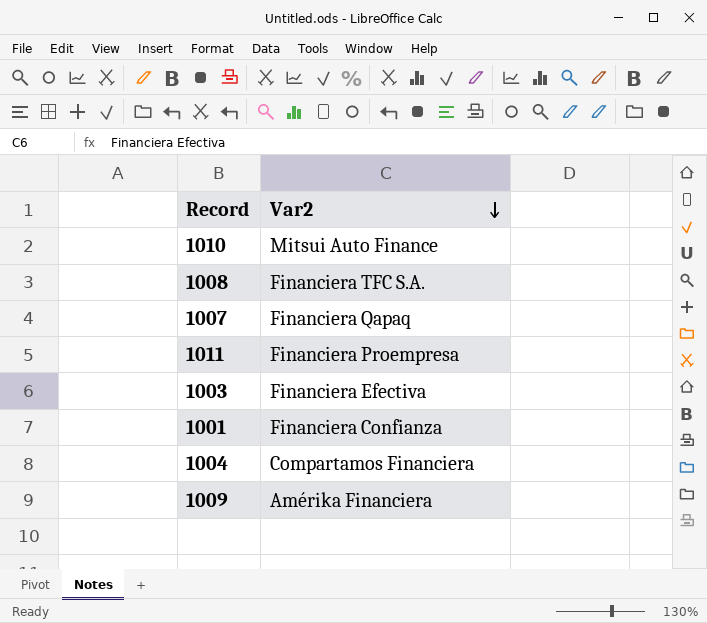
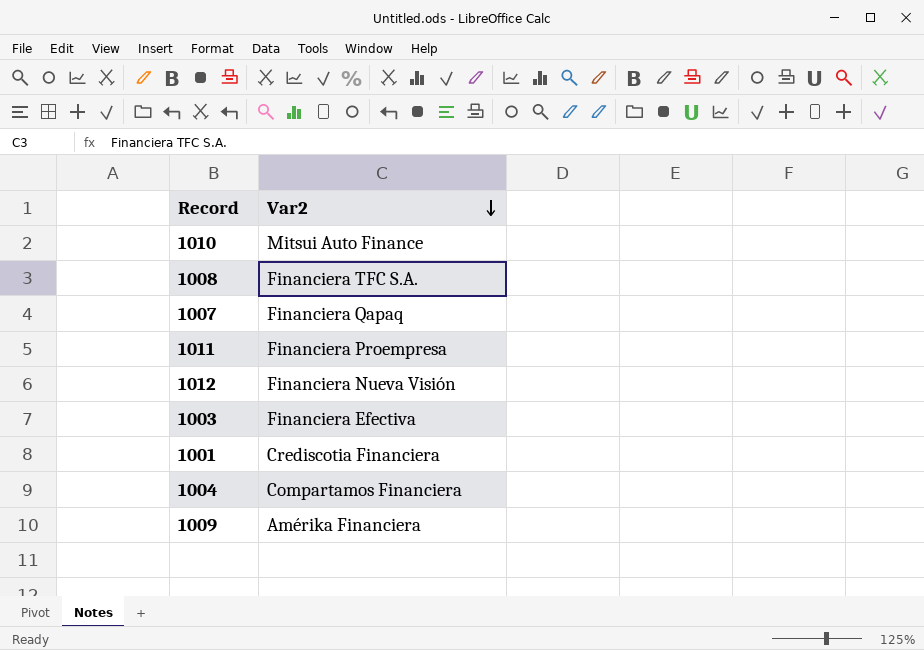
row 1012: none -> Financiera Nueva Visión
1001 | Var2: Financiera Confianza -> Crediscotia Financiera

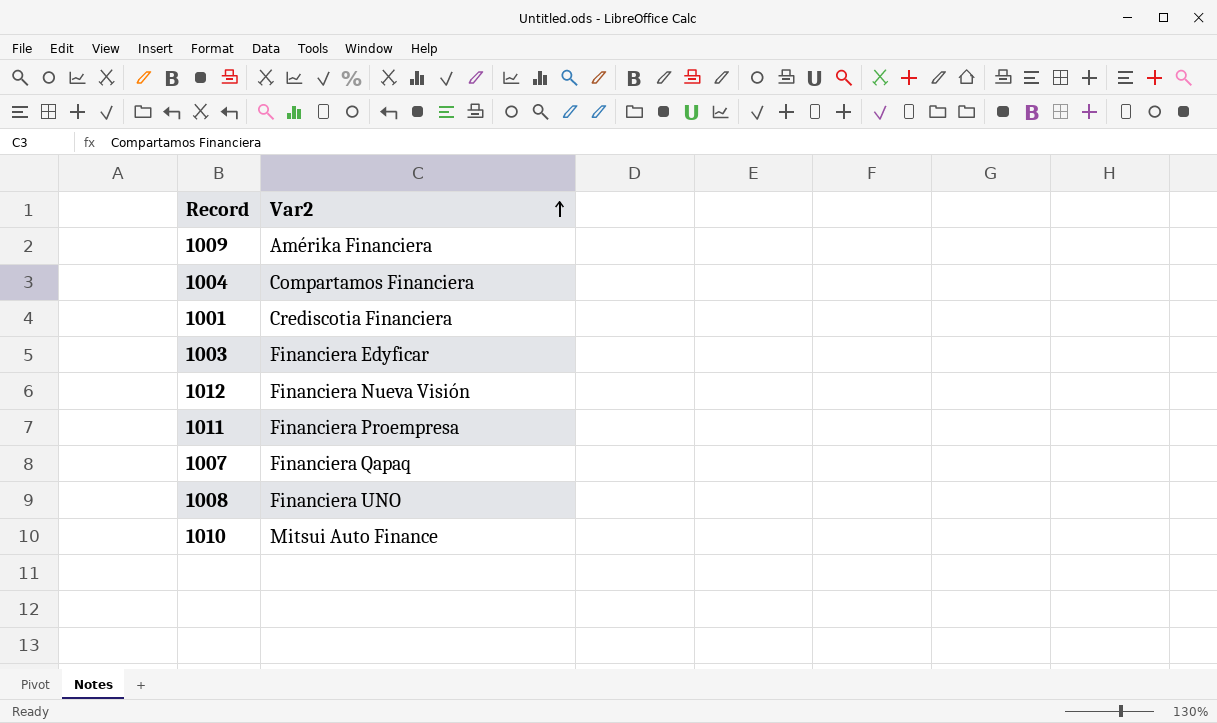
row order: Var2 descending -> Var2 ascending
1003 | Var2: Financiera Efectiva -> Financiera Edyficar
1008 | Var2: Financiera TFC S.A. -> Financiera UNO

